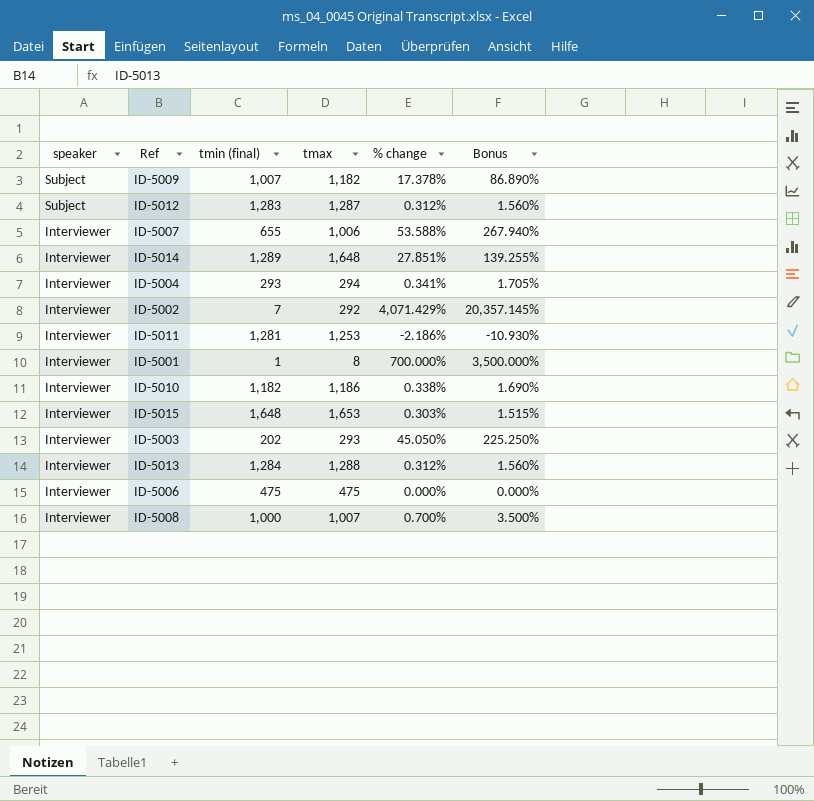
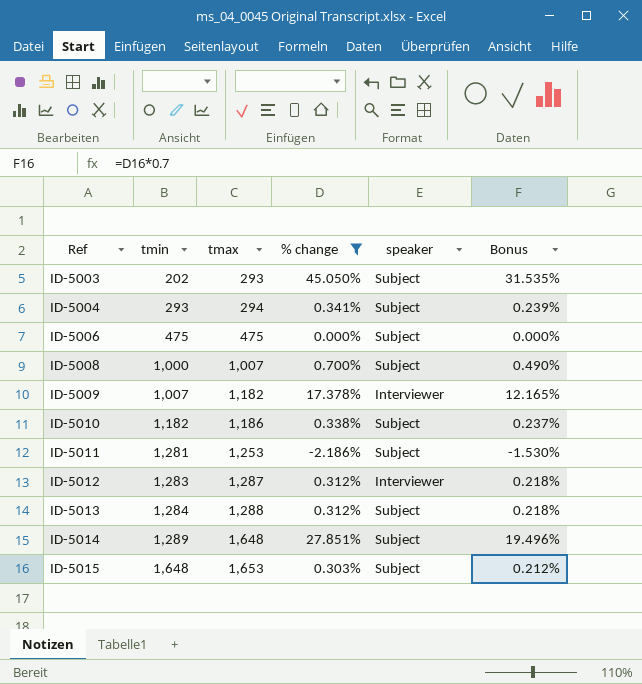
filter: none -> % change <= 45.050%
row order: speaker descending -> Ref ascending
column name: tmin (final) -> tmin
column speaker | position: 1 -> 5
column Bonus | formula: [% change] * 5 -> [% change] * 0.7
ID-5003 | speaker: Interviewer -> Subject
ID-5004 | speaker: Interviewer -> Subject
ID-5006 | speaker: Interviewer -> Subject
ID-5008 | speaker: Interviewer -> Subject
ID-5009 | speaker: Subject -> Interviewer
ID-5010 | speaker: Interviewer -> Subject
ID-5011 | speaker: Interviewer -> Subject
ID-5012 | speaker: Subject -> Interviewer
ID-5013 | speaker: Interviewer -> Subject
ID-5014 | speaker: Interviewer -> Subject
ID-5015 | speaker: Interviewer -> Subject

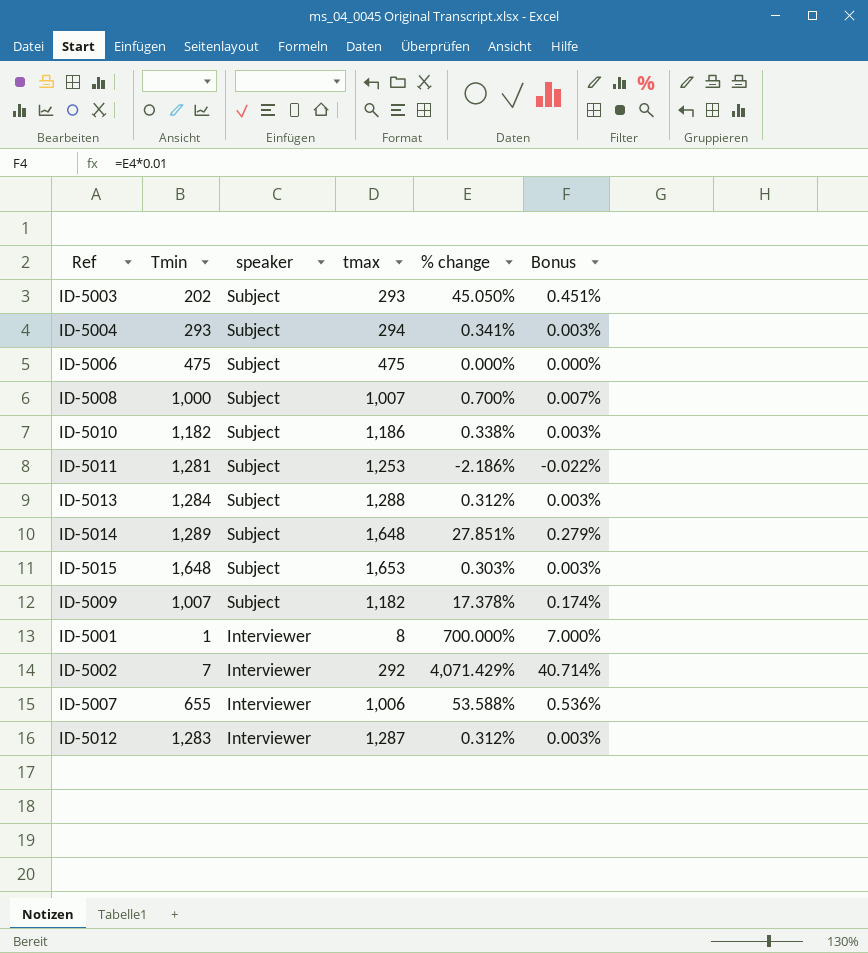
filter: % change <= 45.050% -> none
row order: Ref ascending -> speaker descending
column name: tmin -> Tmin
column speaker | position: 5 -> 3
column Bonus | formula: [% change] * 0.7 -> [% change] * 0.01
ID-5009 | speaker: Interviewer -> Subject

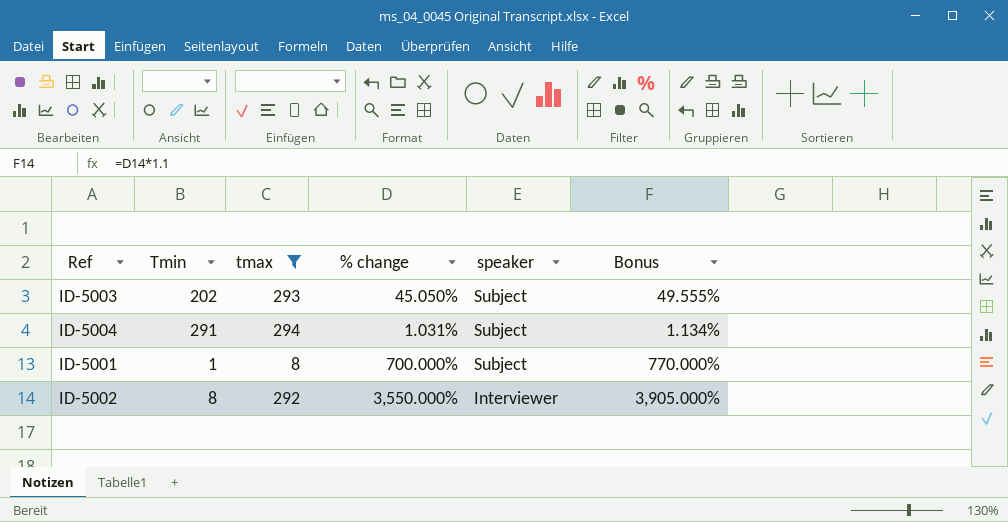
filter: none -> tmax <= 294
column speaker | position: 3 -> 5
column Bonus | formula: [% change] * 0.01 -> [% change] * 1.1
ID-5004 | Tmin: 293 -> 291
ID-5004 | % change: 0.341% -> 1.031%
ID-5001 | speaker: Interviewer -> Subject
ID-5002 | Tmin: 7 -> 8
ID-5002 | % change: 4,071.429% -> 3,550.000%

